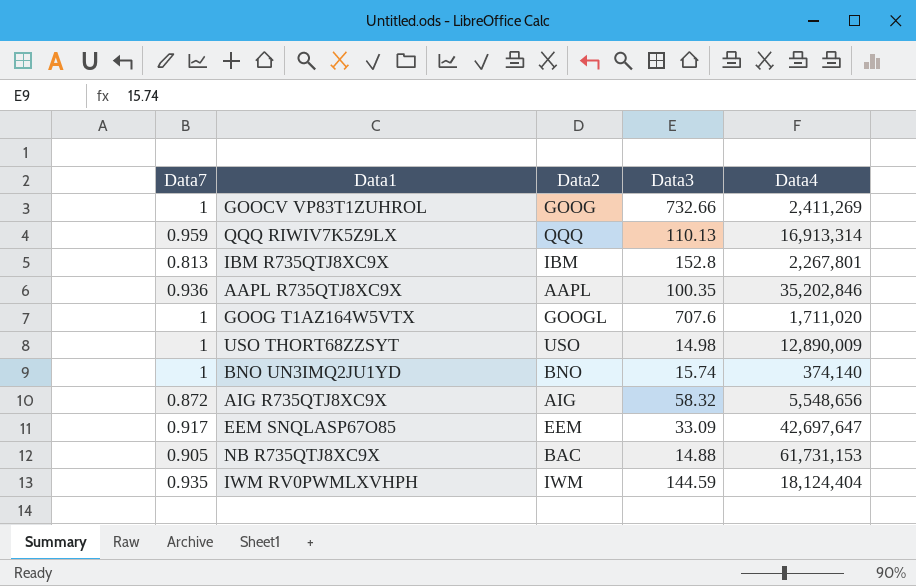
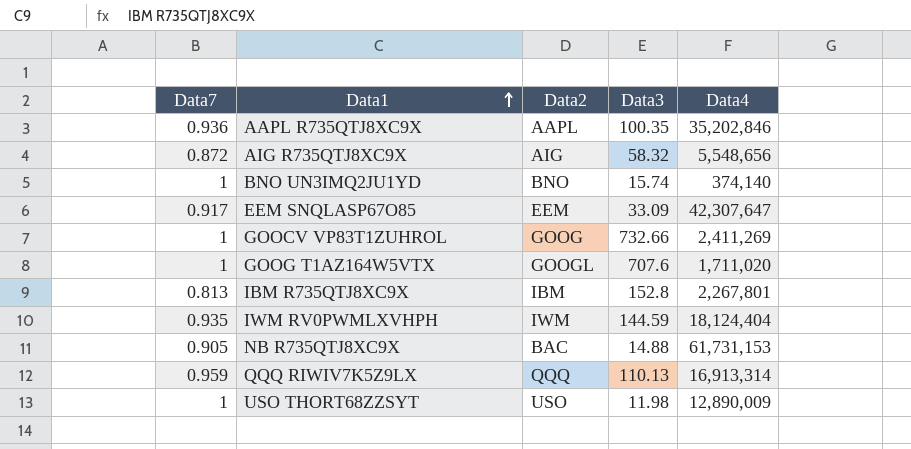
row order: none -> Data1 ascending
EEM SNQLASP67O85 | Data4: 42,697,647 -> 42,307,647
USO THORT68ZZSYT | Data3: 14.98 -> 11.98

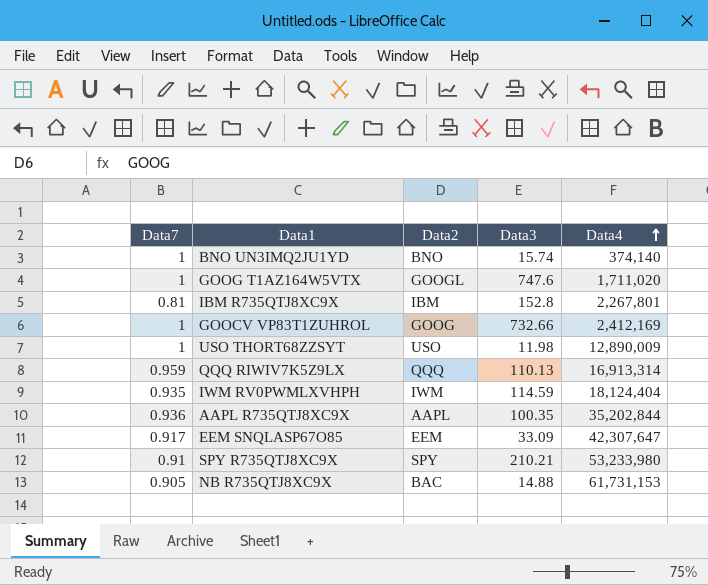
row order: Data1 ascending -> Data4 ascending
row AIG R735QTJ8XC9X: 0.872 | AIG | 58.32 | 5,548,656 -> none
GOOG T1AZ164W5VTX | Data3: 707.6 -> 747.6
IBM R735QTJ8XC9X | Data7: 0.813 -> 0.81
GOOCV VP83T1ZUHROL | Data4: 2,411,269 -> 2,412,169
IWM RV0PWMLXVHPH | Data3: 144.59 -> 114.59
AAPL R735QTJ8XC9X | Data4: 35,202,846 -> 35,202,844
row SPY R735QTJ8XC9X: none -> 0.91 | SPY | 210.21 | 53,233,980

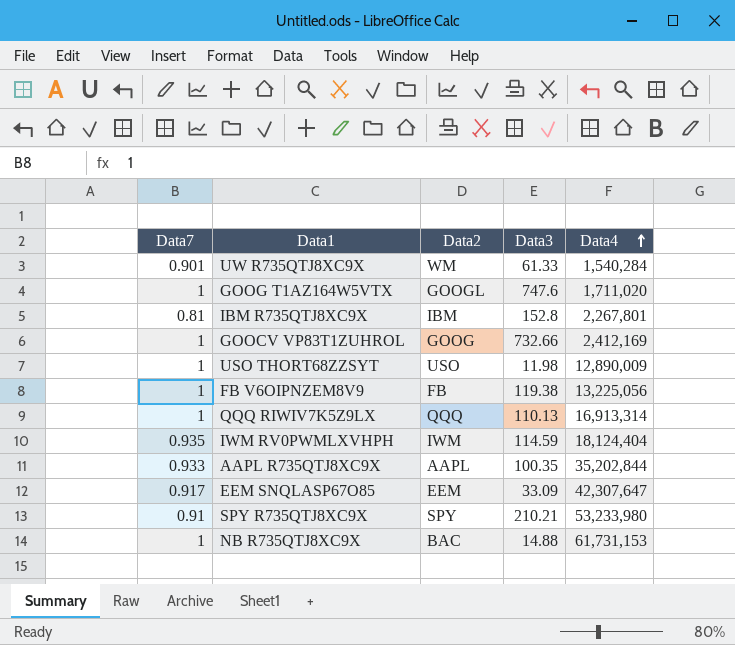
row BNO UN3IMQ2JU1YD: 1 | BNO | 15.74 | 374,140 -> none
row UW R735QTJ8XC9X: none -> 0.901 | WM | 61.33 | 1,540,284
row FB V6OIPNZEM8V9: none -> 1 | FB | 119.38 | 13,225,056
QQQ RIWIV7K5Z9LX | Data7: 0.959 -> 1
AAPL R735QTJ8XC9X | Data7: 0.936 -> 0.933
NB R735QTJ8XC9X | Data7: 0.905 -> 1

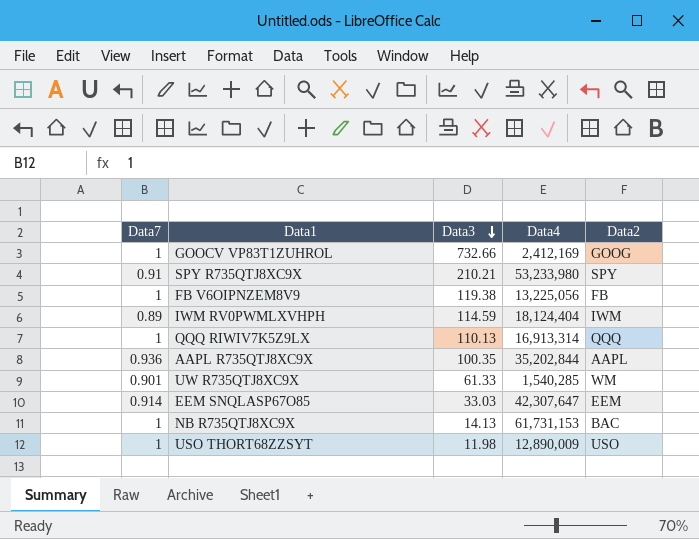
row order: Data4 ascending -> Data3 descending
column Data2 | position: 3 -> 5
row GOOG T1AZ164W5VTX: 1 | GOOGL | 747.6 | 1,711,020 -> none
row IBM R735QTJ8XC9X: 0.81 | IBM | 152.8 | 2,267,801 -> none
IWM RV0PWMLXVHPH | Data7: 0.935 -> 0.89
AAPL R735QTJ8XC9X | Data7: 0.933 -> 0.936
UW R735QTJ8XC9X | Data4: 1,540,284 -> 1,540,285
EEM SNQLASP67O85 | Data7: 0.917 -> 0.914
EEM SNQLASP67O85 | Data3: 33.09 -> 33.03
NB R735QTJ8XC9X | Data3: 14.88 -> 14.13

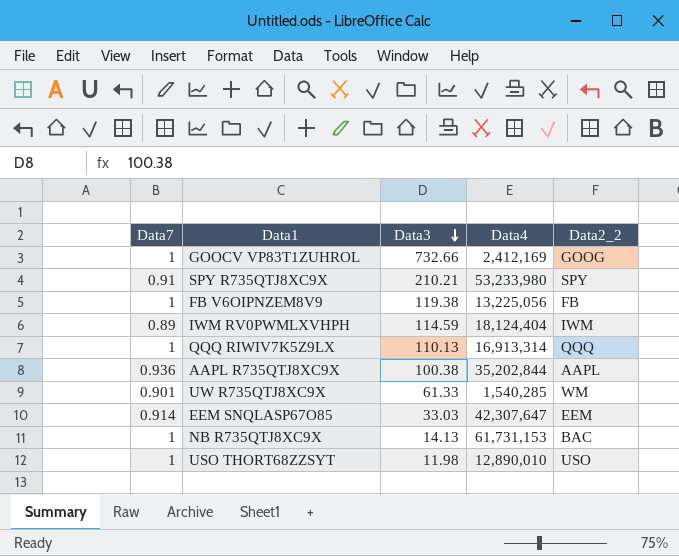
column name: Data2 -> Data2_2
AAPL R735QTJ8XC9X | Data3: 100.35 -> 100.38
USO THORT68ZZSYT | Data4: 12,890,009 -> 12,890,010

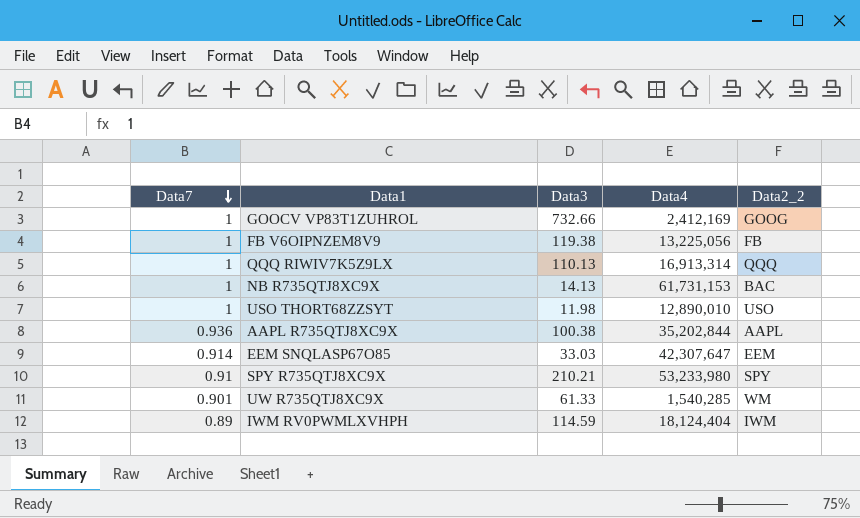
row order: Data3 descending -> Data7 descending

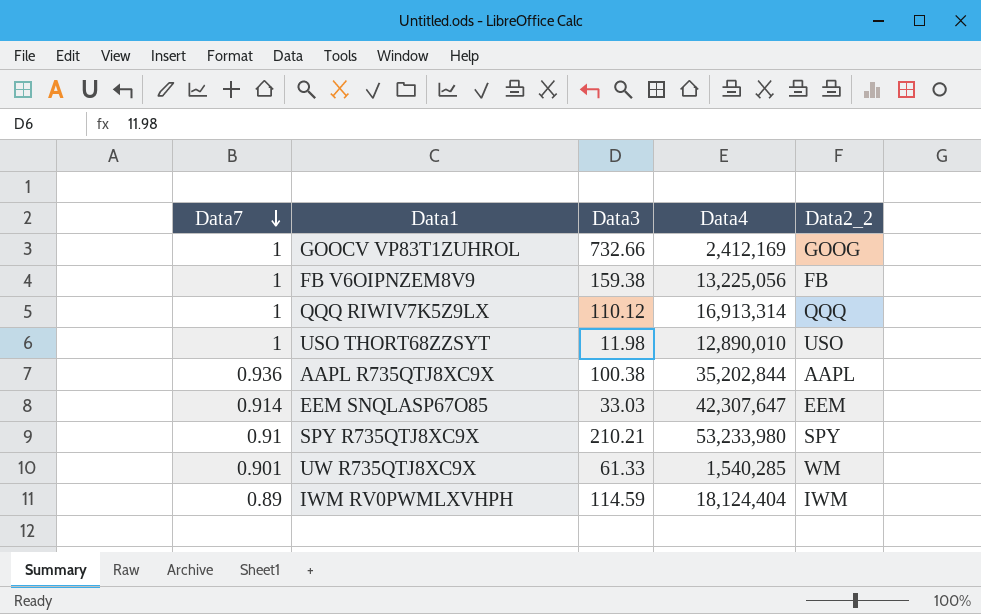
row NB R735QTJ8XC9X: 1 | 14.13 | 61,731,153 | BAC -> none
FB V6OIPNZEM8V9 | Data3: 119.38 -> 159.38
QQQ RIWIV7K5Z9LX | Data3: 110.13 -> 110.12

